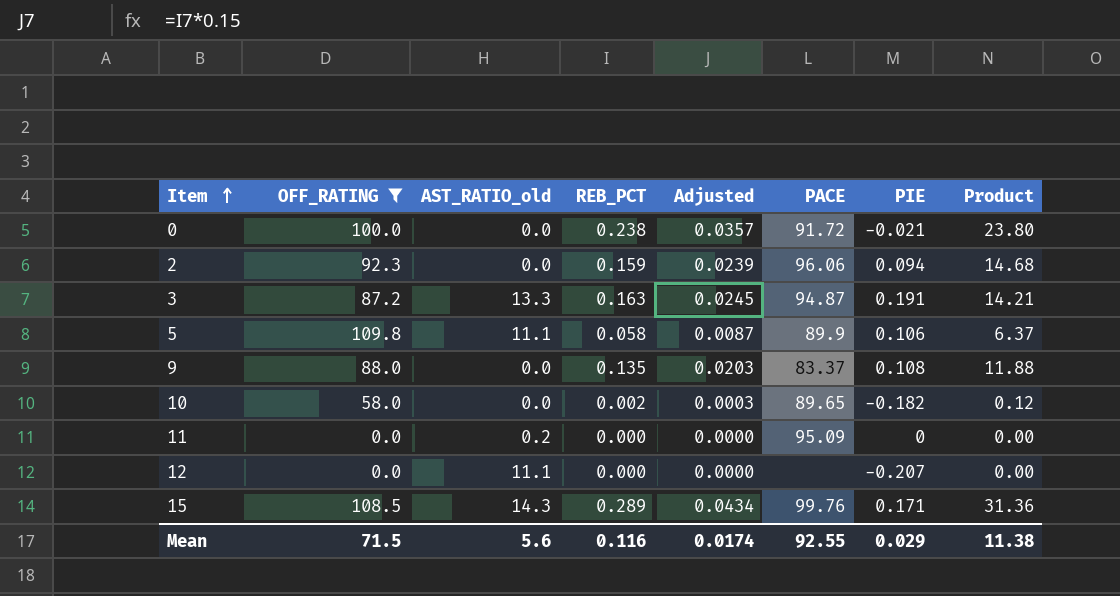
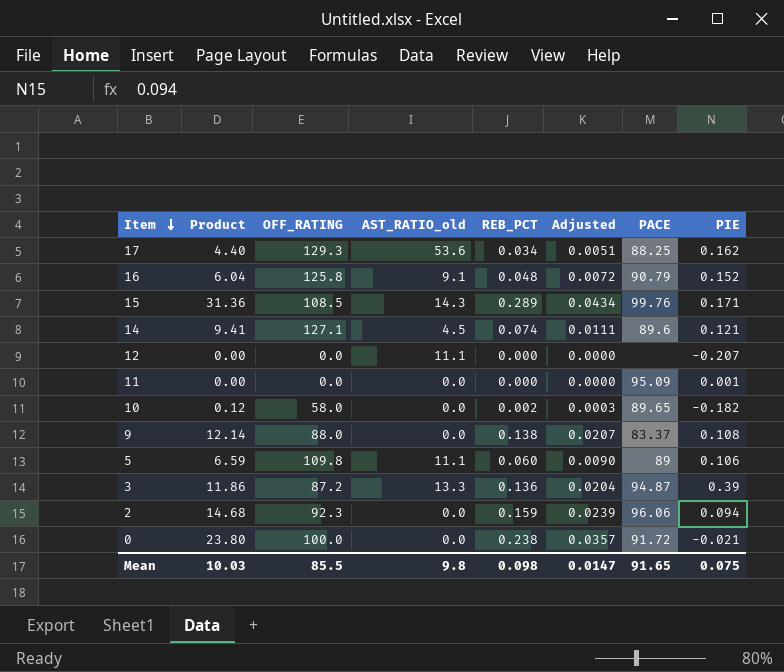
filter: OFF_RATING <= 109.8 -> none
row order: Item ascending -> Item descending
column Product | position: 8 -> 2
11 | AST_RATIO_old: 0.2 -> 0.0
11 | PIE: 0 -> 0.001
9 | Product: 11.88 -> 12.14
9 | REB_PCT: 0.135 -> 0.138
9 | Adjusted: 0.0203 -> 0.0207
5 | Product: 6.37 -> 6.59
5 | REB_PCT: 0.058 -> 0.060
5 | Adjusted: 0.0087 -> 0.0090
5 | PACE: 89.9 -> 89
3 | Product: 14.21 -> 11.86
3 | REB_PCT: 0.163 -> 0.136
3 | Adjusted: 0.0245 -> 0.0204
3 | PIE: 0.191 -> 0.39
Mean | Product: 11.38 -> 10.03
Mean | OFF_RATING: 71.5 -> 85.5
Mean | AST_RATIO_old: 5.6 -> 9.8
Mean | REB_PCT: 0.116 -> 0.098
Mean | Adjusted: 0.0174 -> 0.0147
Mean | PACE: 92.55 -> 91.65
Mean | PIE: 0.029 -> 0.075

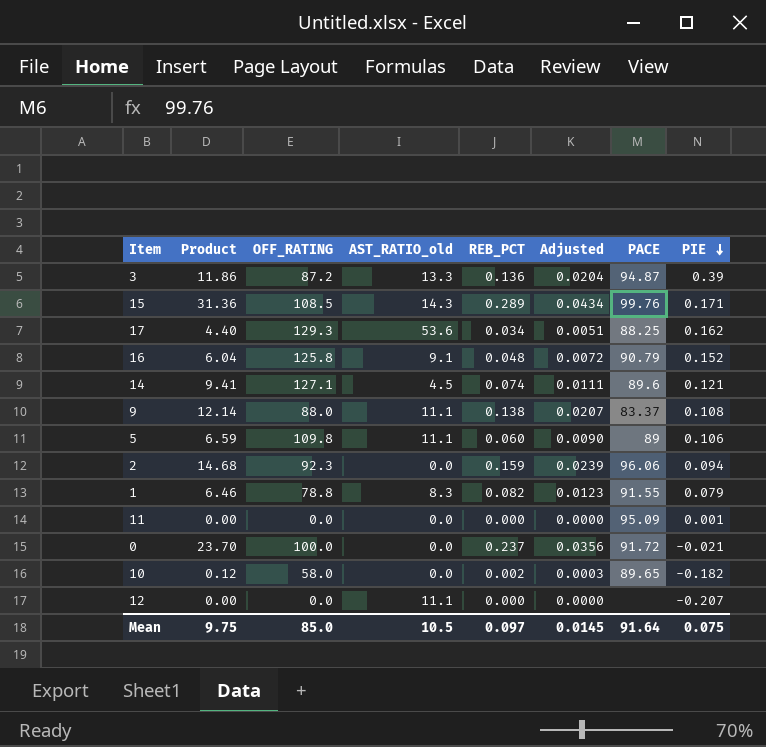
row order: Item descending -> PIE descending
9 | AST_RATIO_old: 0.0 -> 11.1
row 1: none -> 6.46 | 78.8 | 8.3 | 0.082 | 0.0123 | 91.55 | 0.079
0 | Product: 23.80 -> 23.70
0 | REB_PCT: 0.238 -> 0.237
0 | Adjusted: 0.0357 -> 0.0356
Mean | Product: 10.03 -> 9.75
Mean | OFF_RATING: 85.5 -> 85.0
Mean | AST_RATIO_old: 9.8 -> 10.5
Mean | REB_PCT: 0.098 -> 0.097
Mean | Adjusted: 0.0147 -> 0.0145
Mean | PACE: 91.65 -> 91.64

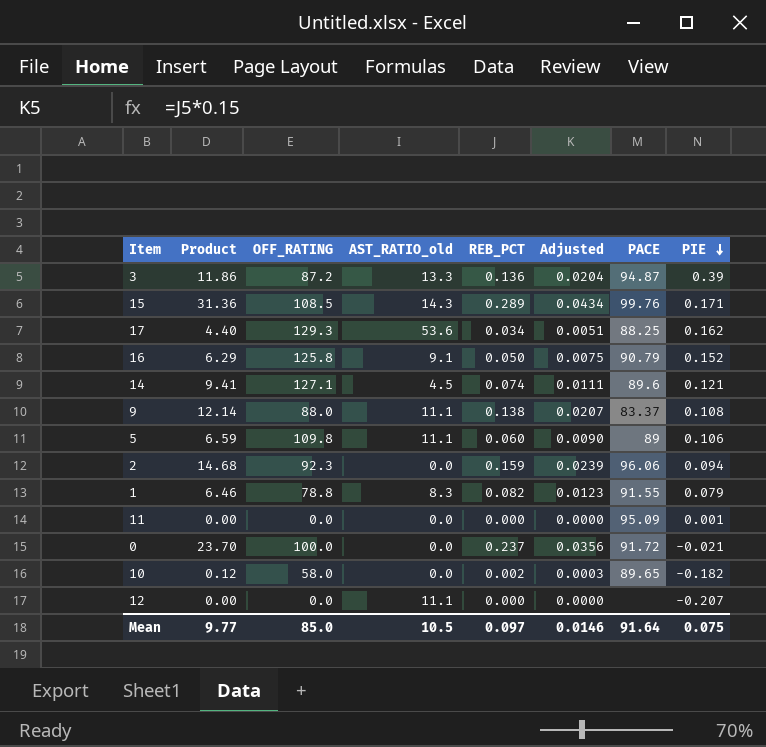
16 | Product: 6.04 -> 6.29
16 | REB_PCT: 0.048 -> 0.050
16 | Adjusted: 0.0072 -> 0.0075
Mean | Product: 9.75 -> 9.77
Mean | Adjusted: 0.0145 -> 0.0146

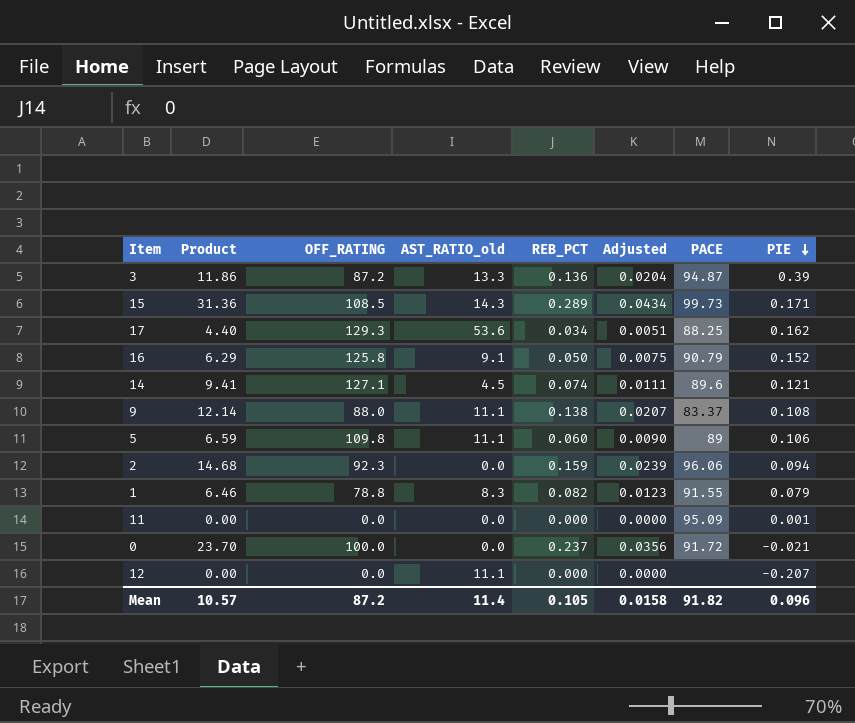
row 10: 0.12 | 58.0 | 0.0 | 0.002 | 0.0003 | 89.65 | -0.182 -> none
15 | PACE: 99.76 -> 99.73
Mean | Product: 9.77 -> 10.57
Mean | OFF_RATING: 85.0 -> 87.2
Mean | AST_RATIO_old: 10.5 -> 11.4
Mean | REB_PCT: 0.097 -> 0.105
Mean | Adjusted: 0.0146 -> 0.0158
Mean | PACE: 91.64 -> 91.82
Mean | PIE: 0.075 -> 0.096

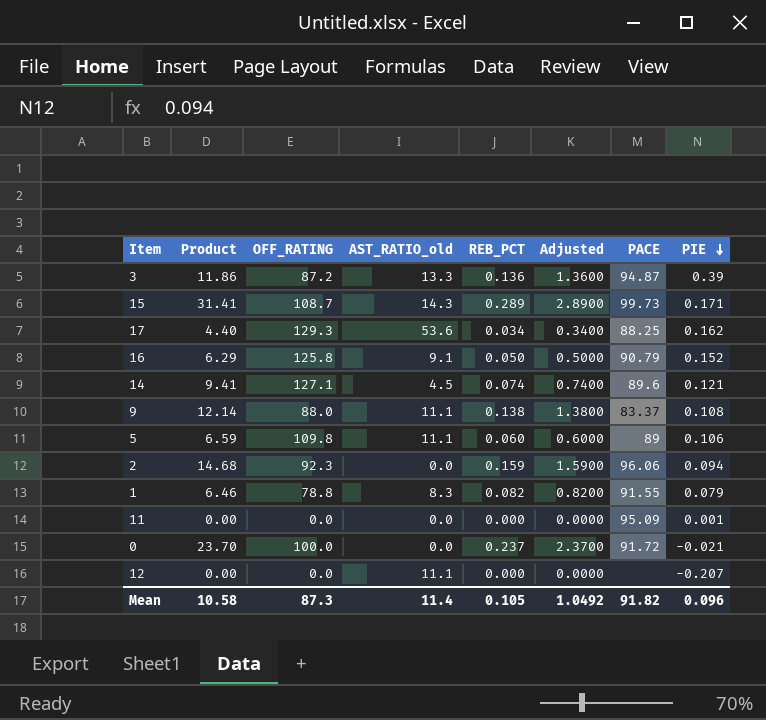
column Adjusted | formula: [REB_PCT] * 0.15 -> [REB_PCT] * 10
15 | Product: 31.36 -> 31.41
15 | OFF_RATING: 108.5 -> 108.7
Mean | Product: 10.57 -> 10.58
Mean | OFF_RATING: 87.2 -> 87.3
Mean | Adjusted: 0.0158 -> 1.0492

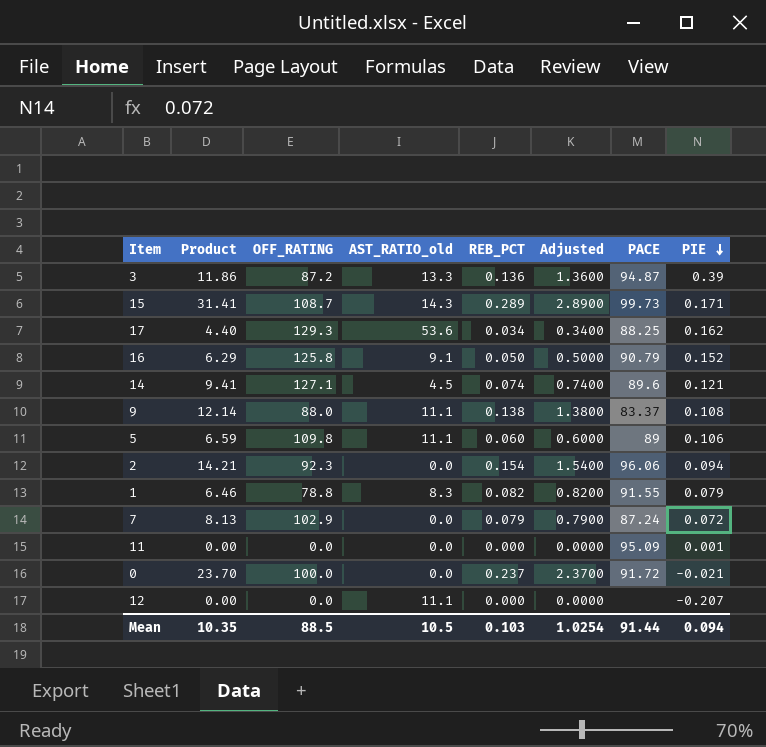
2 | Product: 14.68 -> 14.21
2 | REB_PCT: 0.159 -> 0.154
2 | Adjusted: 1.5900 -> 1.5400
row 7: none -> 8.13 | 102.9 | 0.0 | 0.079 | 0.7900 | 87.24 | 0.072
Mean | Product: 10.58 -> 10.35
Mean | OFF_RATING: 87.3 -> 88.5
Mean | AST_RATIO_old: 11.4 -> 10.5
Mean | REB_PCT: 0.105 -> 0.103
Mean | Adjusted: 1.0492 -> 1.0254
Mean | PACE: 91.82 -> 91.44
Mean | PIE: 0.096 -> 0.094

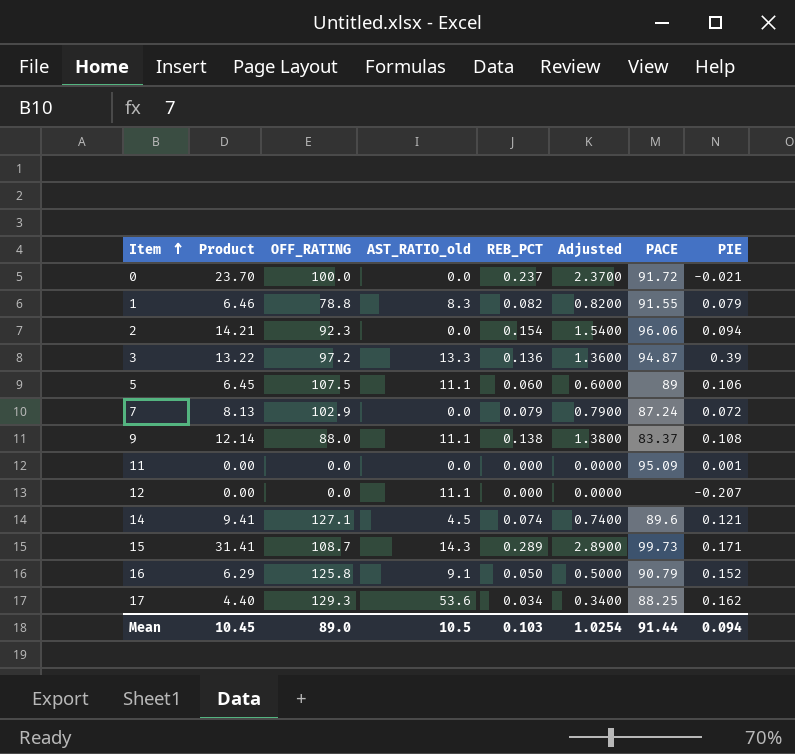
row order: PIE descending -> Item ascending
3 | Product: 11.86 -> 13.22
3 | OFF_RATING: 87.2 -> 97.2
5 | Product: 6.59 -> 6.45
5 | OFF_RATING: 109.8 -> 107.5
Mean | Product: 10.35 -> 10.45
Mean | OFF_RATING: 88.5 -> 89.0

